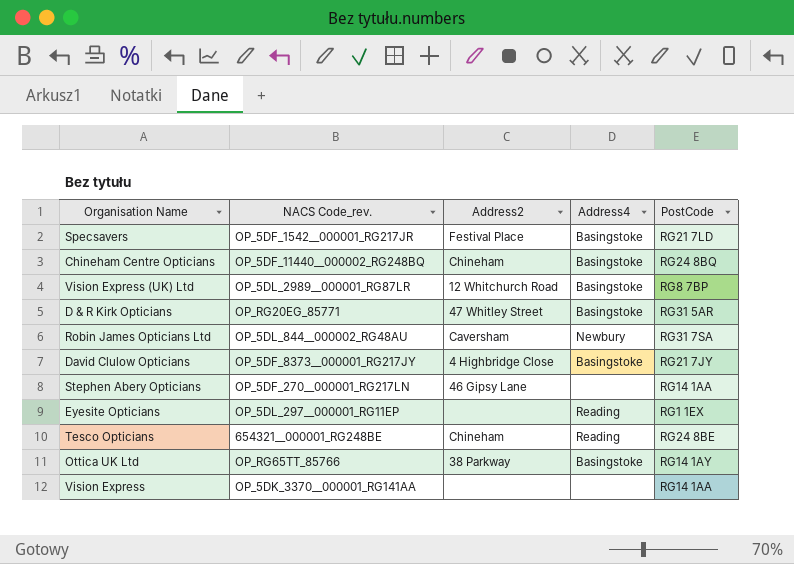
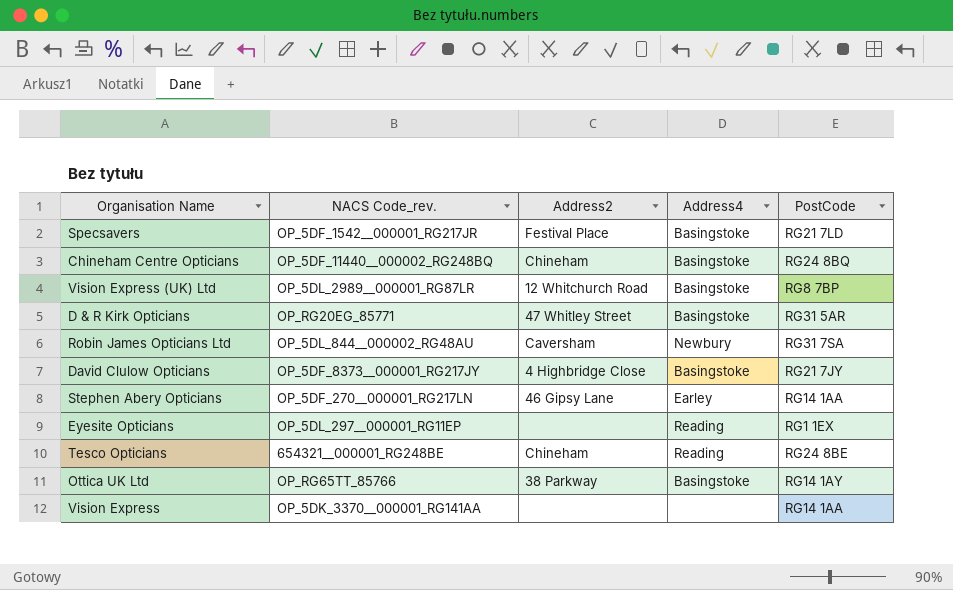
Stephen Abery Opticians | Address4: none -> Earley

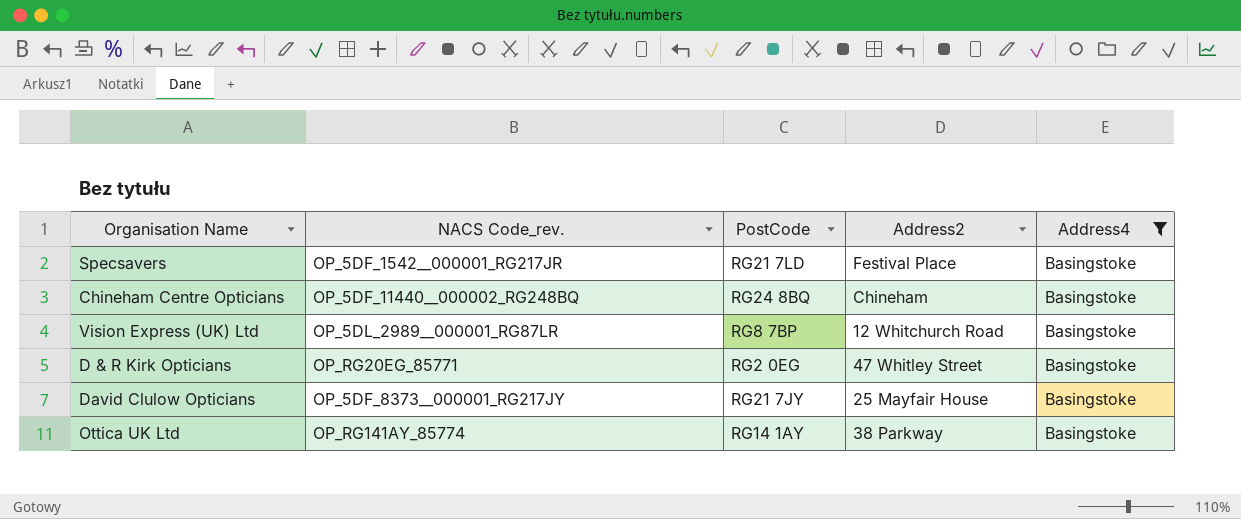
filter: none -> Address4 = Basingstoke
column PostCode | position: 5 -> 3
D & R Kirk Opticians | PostCode: RG31 5AR -> RG2 0EG
David Clulow Opticians | Address2: 4 Highbridge Close -> 25 Mayfair House
Ottica UK Ltd | NACS Code_rev.: OP_RG65TT_85766 -> OP_RG141AY_85774

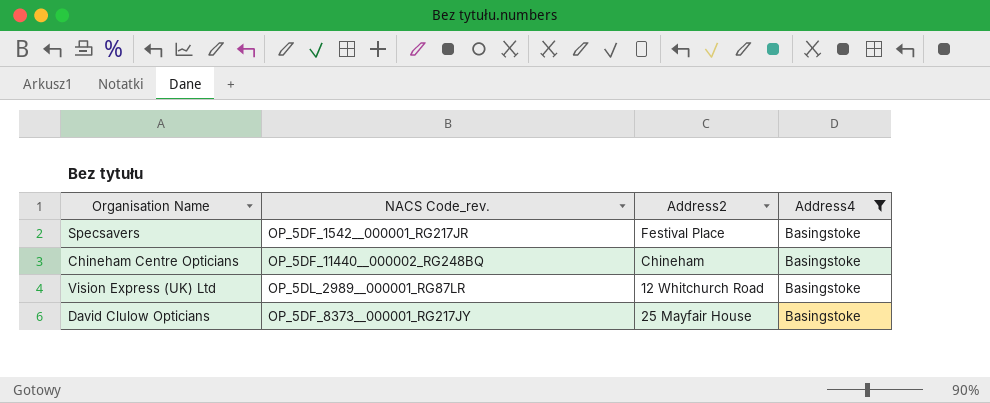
column PostCode | position: 3 -> none
row D & R Kirk Opticians: OP_RG20EG_85771 | RG2 0EG | 47 Whitley Street | Basingstoke -> none
row Ottica UK Ltd: OP_RG141AY_85774 | RG14 1AY | 38 Parkway | Basingstoke -> none

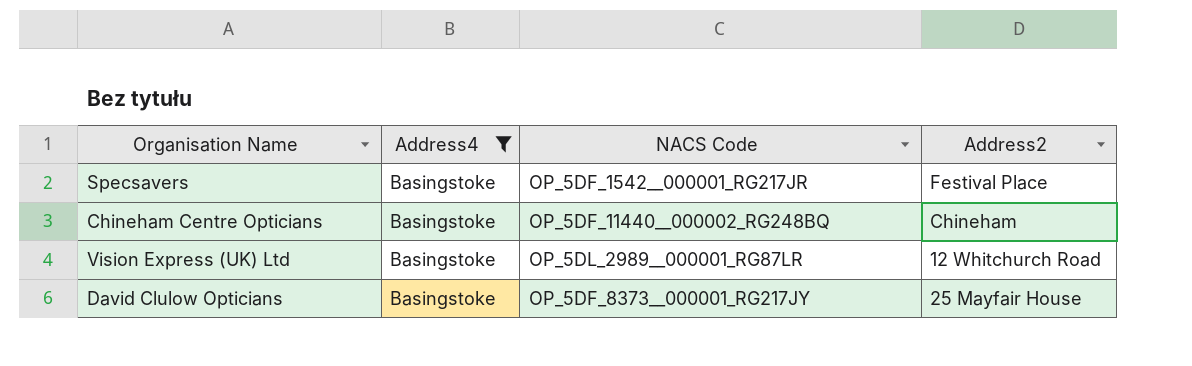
column Address4 | position: 4 -> 2
column name: NACS Code_rev. -> NACS Code

